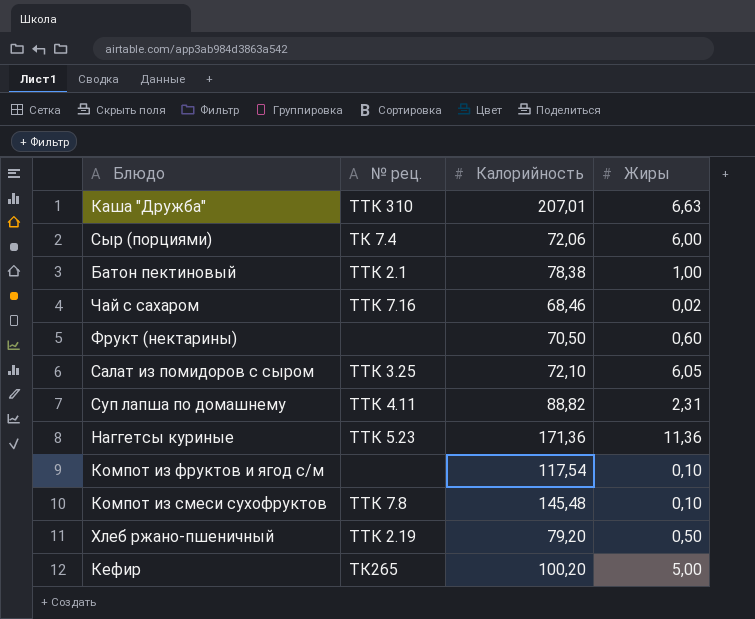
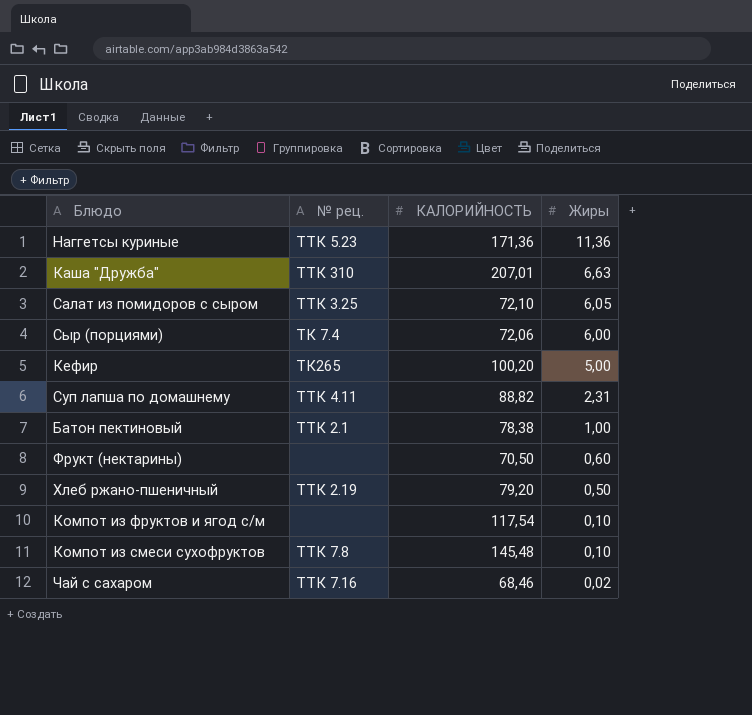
row order: none -> Жиры descending
column name: Калорийность -> КАЛОРИЙНОСТЬ

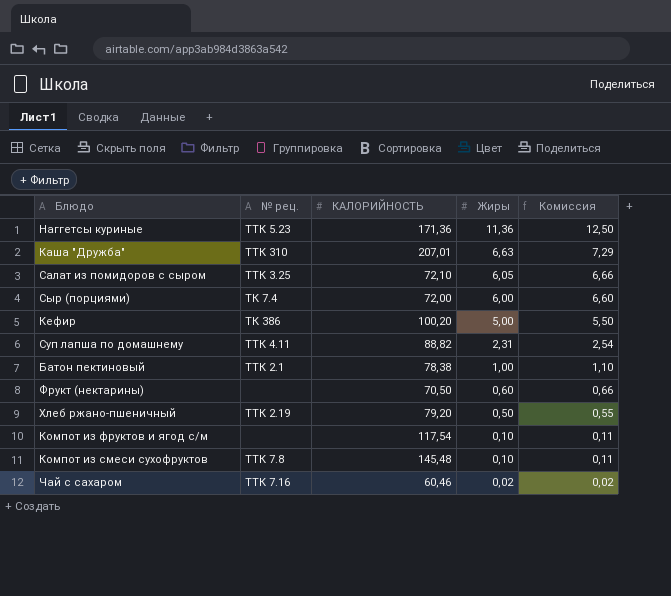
column Комиссия | formula: none -> [Жиры] * 1,1
Сыр (порциями) | КАЛОРИЙНОСТЬ: 72,06 -> 72,00
Кефир | № рец.: ТК265 -> ТК 386
Чай с сахаром | КАЛОРИЙНОСТЬ: 68,46 -> 60,46

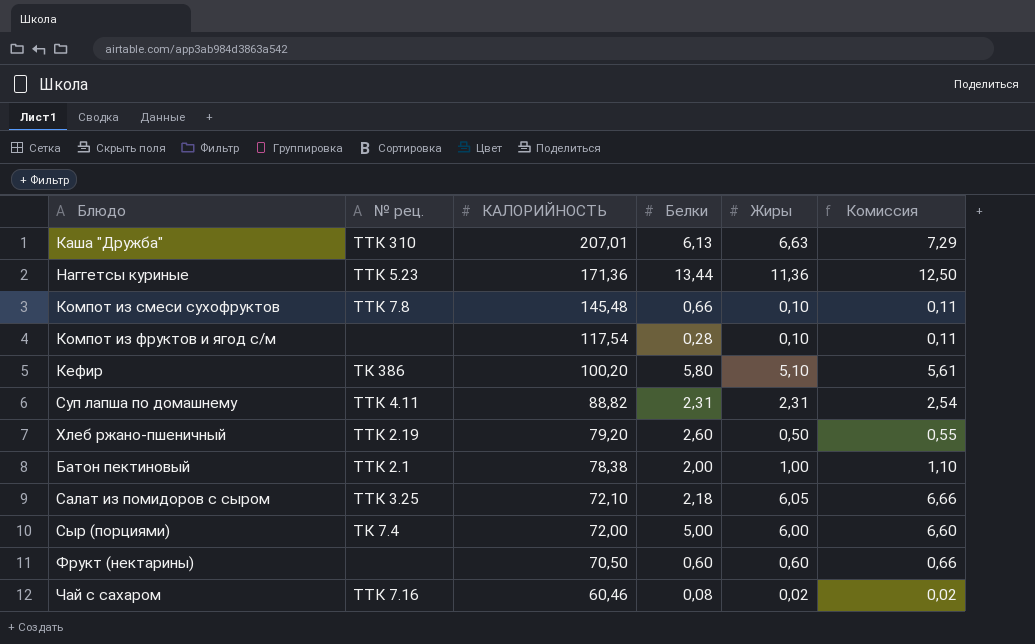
row order: Жиры descending -> КАЛОРИЙНОСТЬ descending
column Белки | position: none -> 4
Кефир | Жиры: 5,00 -> 5,10
Кефир | Комиссия: 5,50 -> 5,61

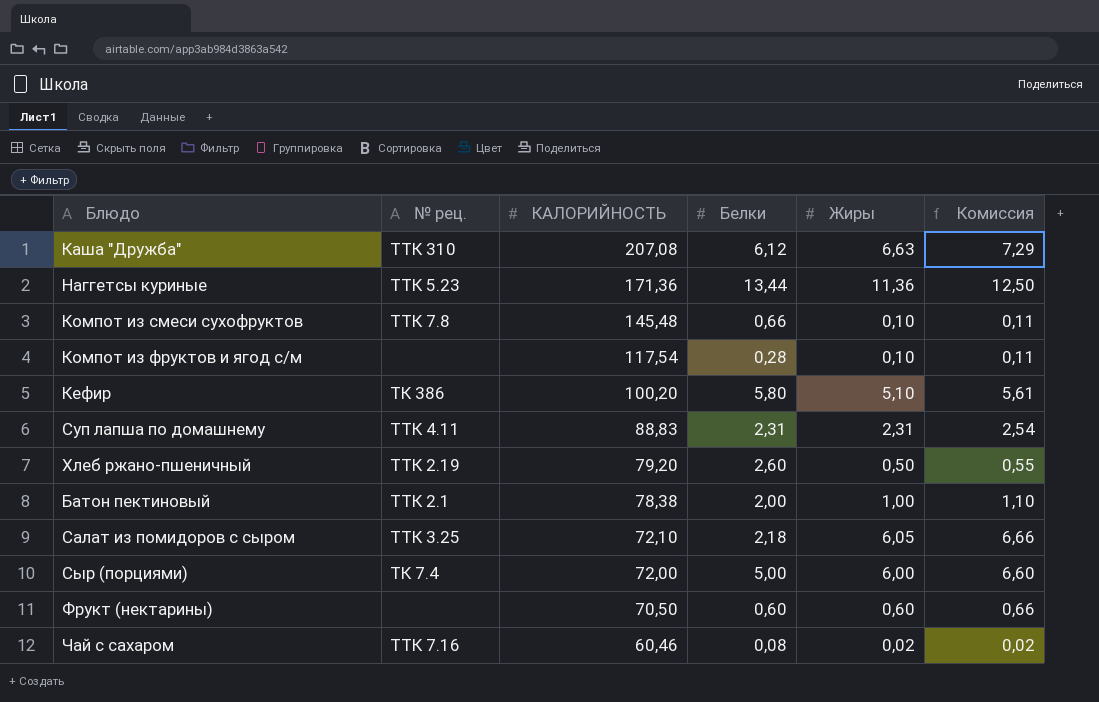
Каша "Дружба" | КАЛОРИЙНОСТЬ: 207,01 -> 207,08
Каша "Дружба" | Белки: 6,13 -> 6,12
Суп лапша по домашнему | КАЛОРИЙНОСТЬ: 88,82 -> 88,83

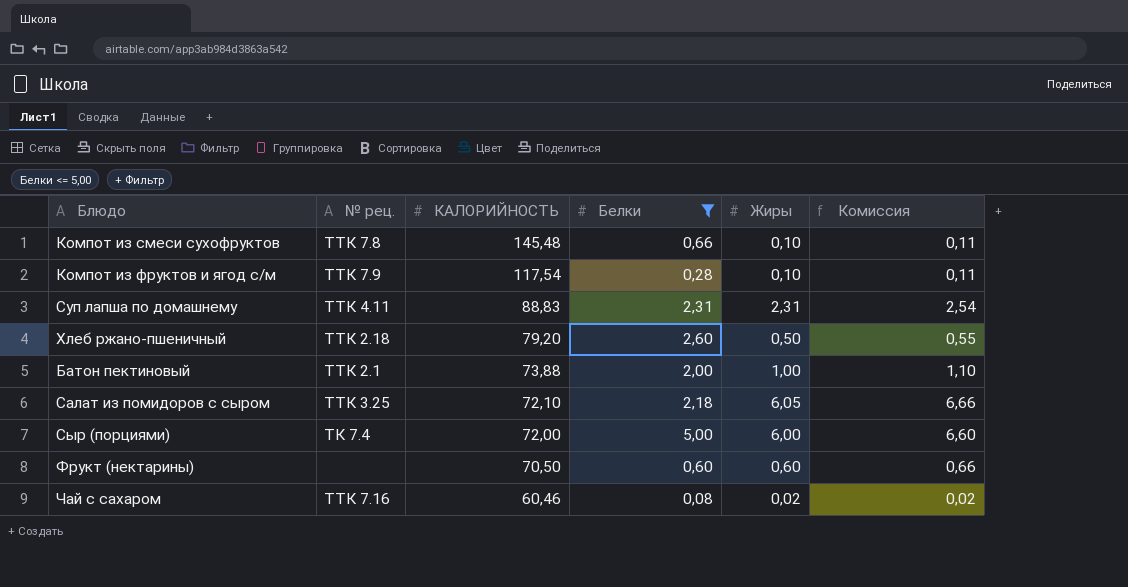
filter: none -> Белки <= 5,00
Компот из фруктов и ягод с/м | № рец.: none -> ТТК 7.9
Хлеб ржано-пшеничный | № рец.: ТТК 2.19 -> ТТК 2.18
Батон пектиновый | КАЛОРИЙНОСТЬ: 78,38 -> 73,88

